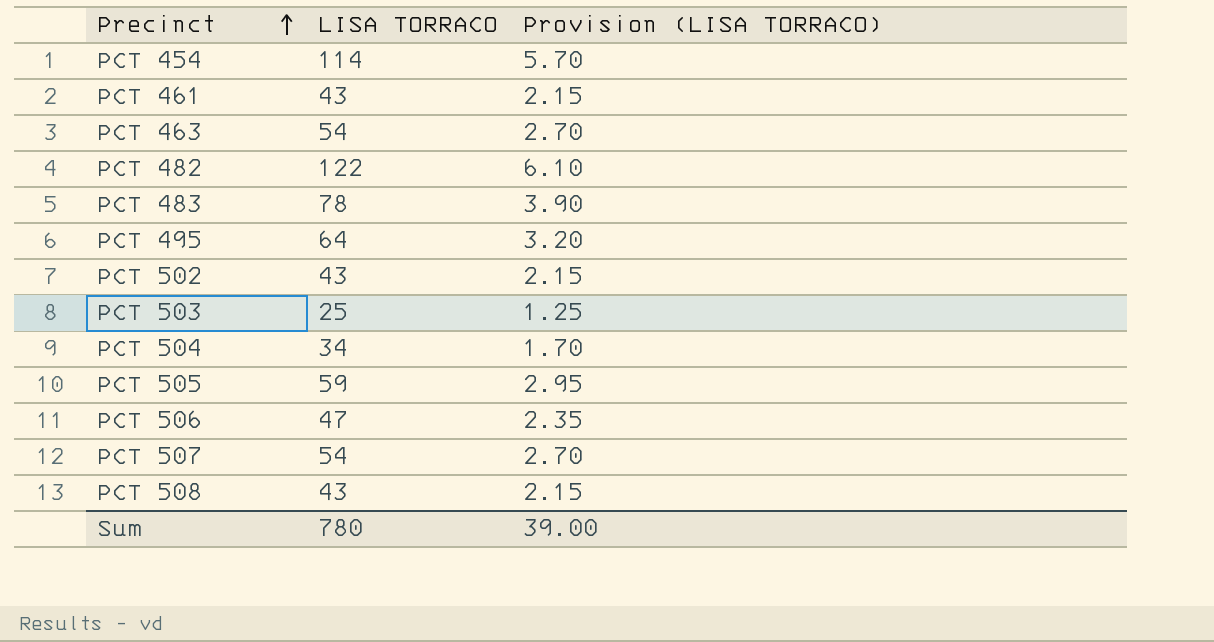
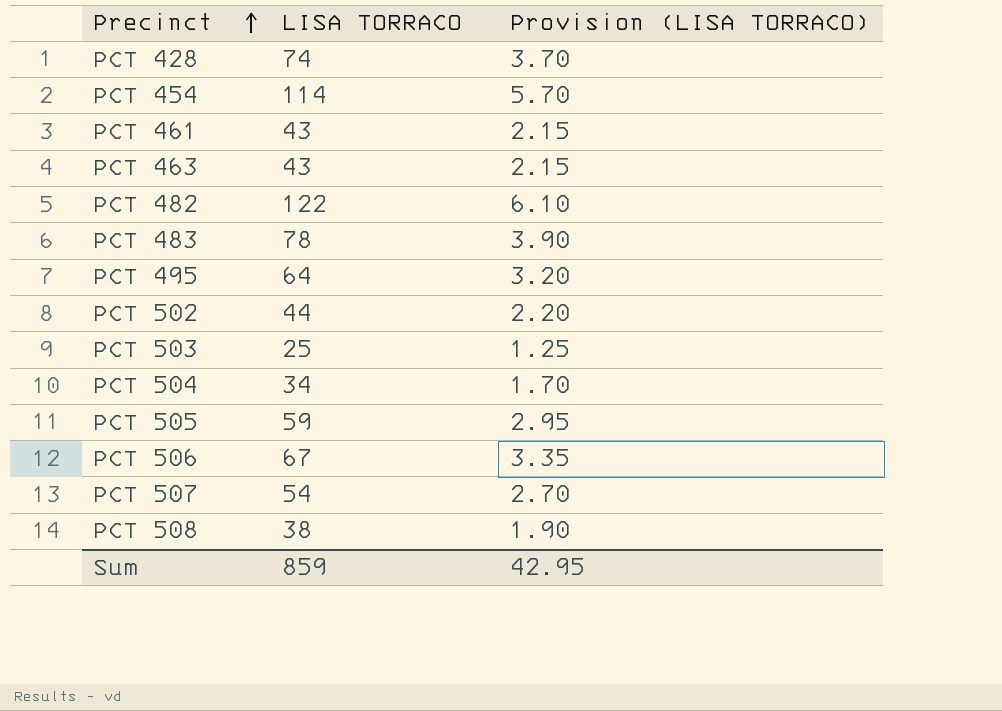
row PCT 428: none -> 74 | 3.70
PCT 463 | LISA TORRACO: 54 -> 43
PCT 463 | Provision (LISA TORRACO): 2.70 -> 2.15
PCT 502 | LISA TORRACO: 43 -> 44
PCT 502 | Provision (LISA TORRACO): 2.15 -> 2.20
PCT 506 | LISA TORRACO: 47 -> 67
PCT 506 | Provision (LISA TORRACO): 2.35 -> 3.35
PCT 508 | LISA TORRACO: 43 -> 38
PCT 508 | Provision (LISA TORRACO): 2.15 -> 1.90
Sum | LISA TORRACO: 780 -> 859
Sum | Provision (LISA TORRACO): 39.00 -> 42.95

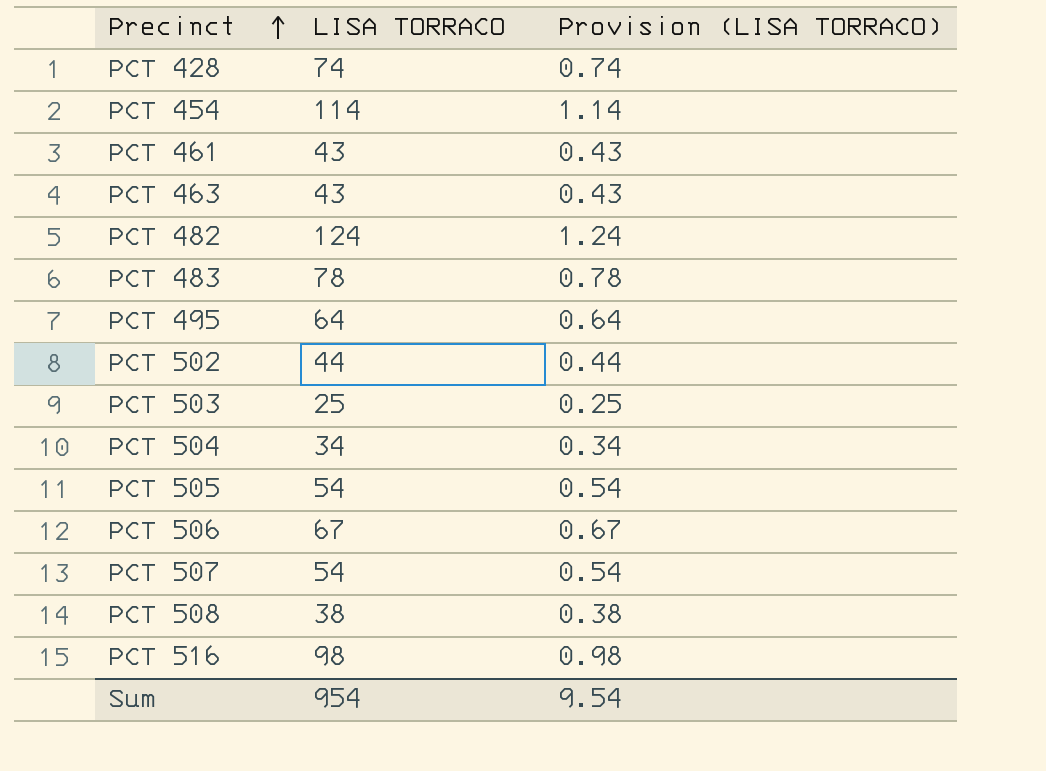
column Provision (LISA TORRACO) | formula: [LISA TORRACO] * 0.05 -> [LISA TORRACO] * 0.01
PCT 482 | LISA TORRACO: 122 -> 124
PCT 505 | LISA TORRACO: 59 -> 54
row PCT 516: none -> 98 | 0.98
Sum | LISA TORRACO: 859 -> 954
Sum | Provision (LISA TORRACO): 42.95 -> 9.54

